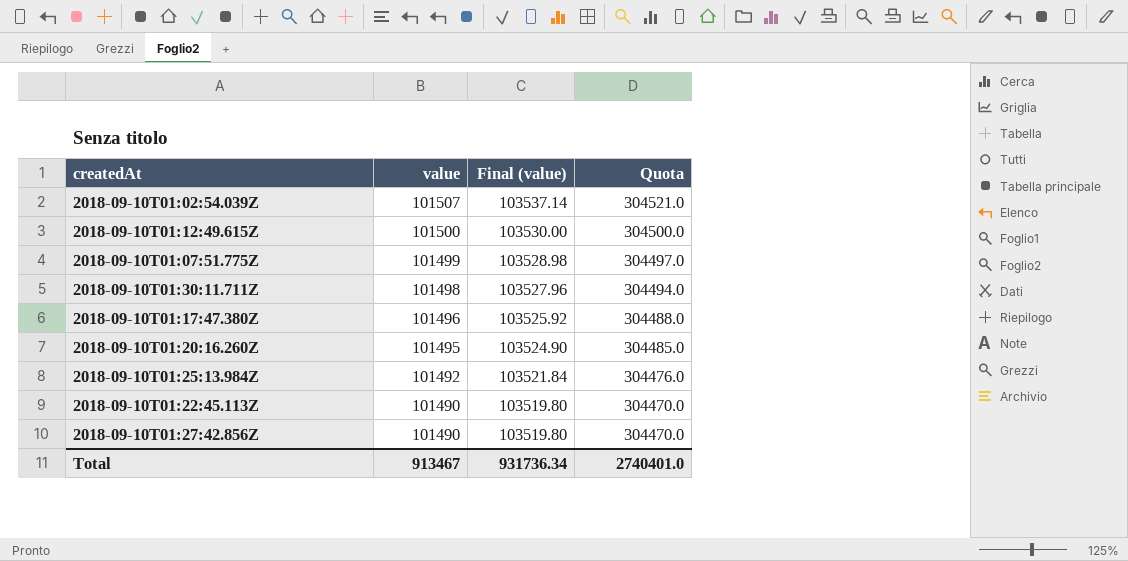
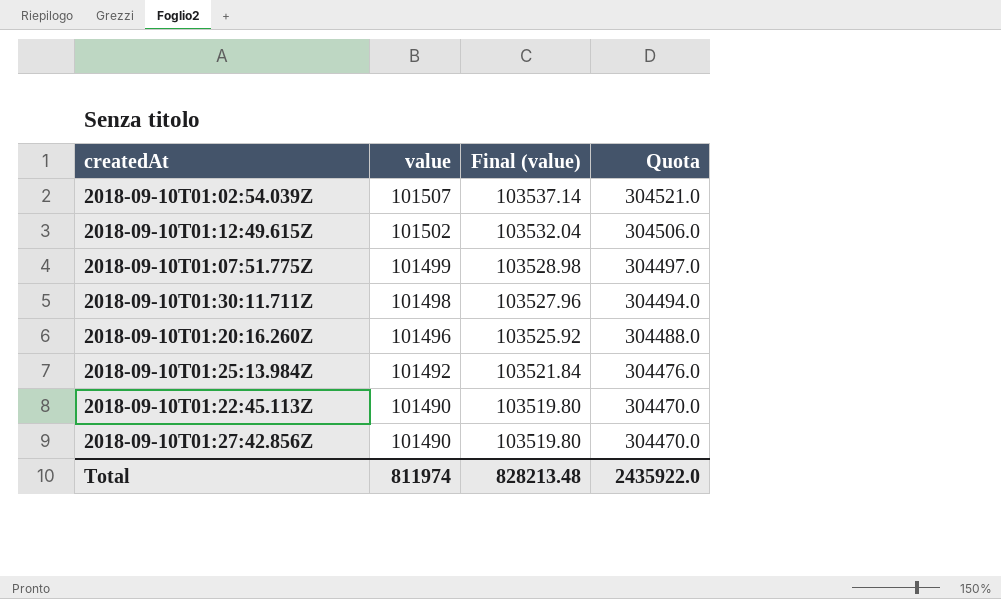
row 2018-09-10T01:17:47.380Z: 101496 | 103525.92 | 304488.0 -> none
2018-09-10T01:12:49.615Z | value: 101500 -> 101502
2018-09-10T01:12:49.615Z | Final (value): 103530.00 -> 103532.04
2018-09-10T01:12:49.615Z | Quota: 304500.0 -> 304506.0
2018-09-10T01:20:16.260Z | value: 101495 -> 101496
2018-09-10T01:20:16.260Z | Final (value): 103524.90 -> 103525.92
2018-09-10T01:20:16.260Z | Quota: 304485.0 -> 304488.0
Total | value: 913467 -> 811974
Total | Final (value): 931736.34 -> 828213.48
Total | Quota: 2740401.0 -> 2435922.0

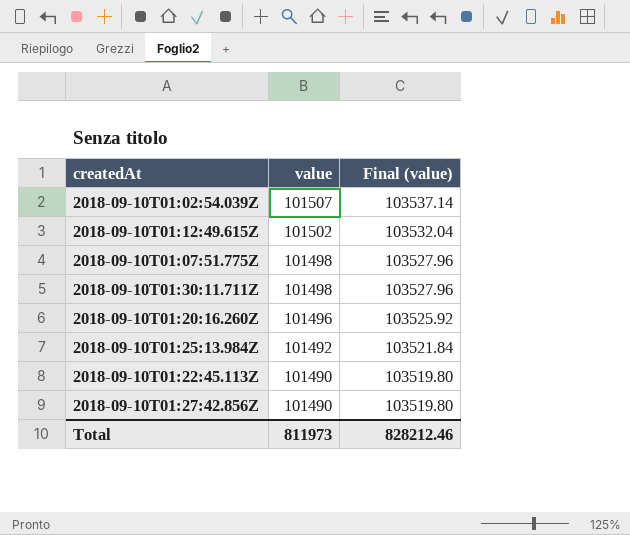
column Quota | formula: [value] * 3 -> none
2018-09-10T01:07:51.775Z | value: 101499 -> 101498
2018-09-10T01:07:51.775Z | Final (value): 103528.98 -> 103527.96
Total | value: 811974 -> 811973
Total | Final (value): 828213.48 -> 828212.46

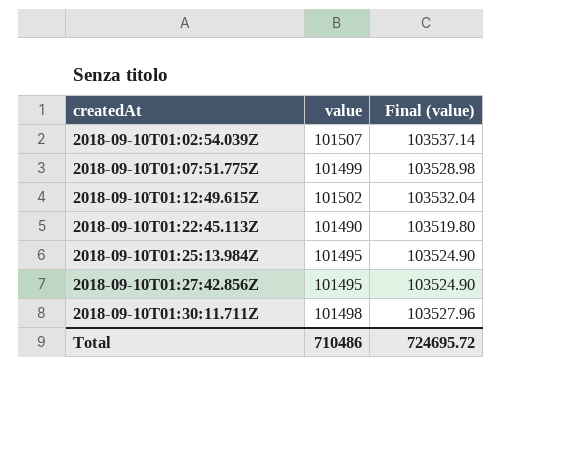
row order: value descending -> createdAt ascending
row 2018-09-10T01:20:16.260Z: 101496 | 103525.92 -> none
2018-09-10T01:07:51.775Z | value: 101498 -> 101499
2018-09-10T01:07:51.775Z | Final (value): 103527.96 -> 103528.98
2018-09-10T01:25:13.984Z | value: 101492 -> 101495
2018-09-10T01:25:13.984Z | Final (value): 103521.84 -> 103524.90
2018-09-10T01:27:42.856Z | value: 101490 -> 101495
2018-09-10T01:27:42.856Z | Final (value): 103519.80 -> 103524.90
Total | value: 811973 -> 710486
Total | Final (value): 828212.46 -> 724695.72

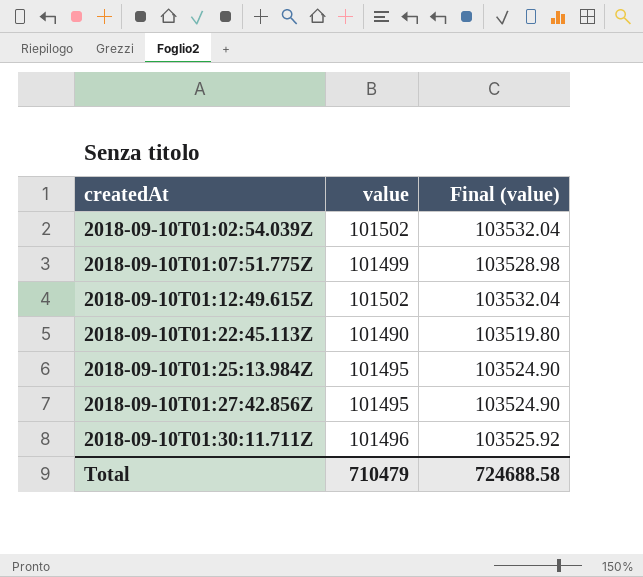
2018-09-10T01:02:54.039Z | value: 101507 -> 101502
2018-09-10T01:02:54.039Z | Final (value): 103537.14 -> 103532.04
2018-09-10T01:30:11.711Z | value: 101498 -> 101496
2018-09-10T01:30:11.711Z | Final (value): 103527.96 -> 103525.92
Total | value: 710486 -> 710479
Total | Final (value): 724695.72 -> 724688.58

